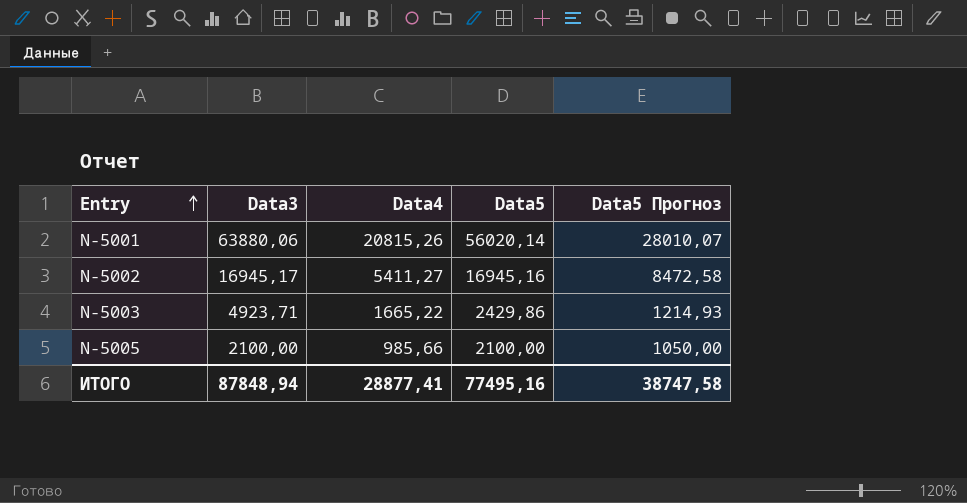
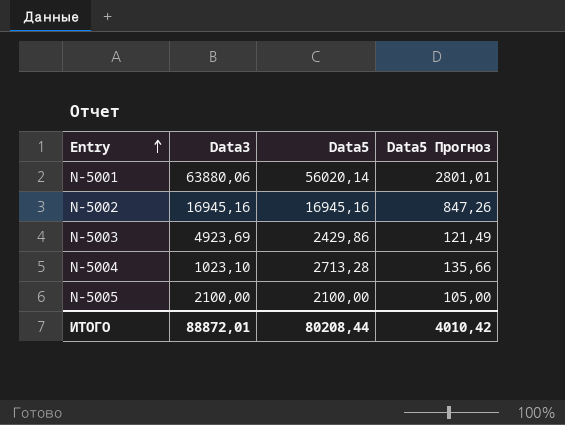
column Data4 | position: 3 -> none
column Data5 Прогноз | formula: [Data5] * 0,5 -> [Data5] * 0,05
N-5002 | Data3: 16945,17 -> 16945,16
N-5003 | Data3: 4923,71 -> 4923,69
row N-5004: none -> 1023,10 | 2713,28 | 135,66
ИТОГО | Data3: 87848,94 -> 88872,01
ИТОГО | Data5: 77495,16 -> 80208,44
ИТОГО | Data5 Прогноз: 38747,58 -> 4010,42

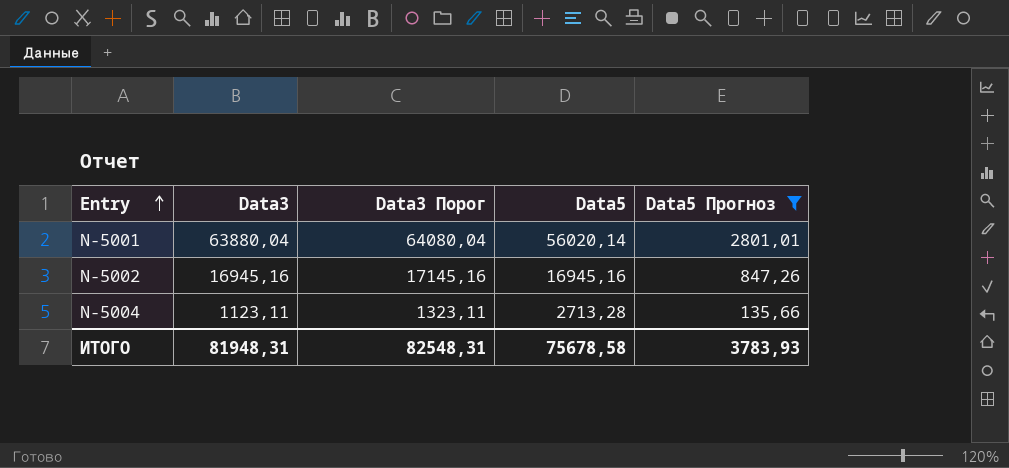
filter: none -> Data5 Прогноз >= 135,66
column Data3 Порог | formula: none -> [Data3] + 200
N-5001 | Data3: 63880,06 -> 63880,04
N-5004 | Data3: 1023,10 -> 1123,11
ИТОГО | Data3: 88872,01 -> 81948,31
ИТОГО | Data5: 80208,44 -> 75678,58
ИТОГО | Data5 Прогноз: 4010,42 -> 3783,93

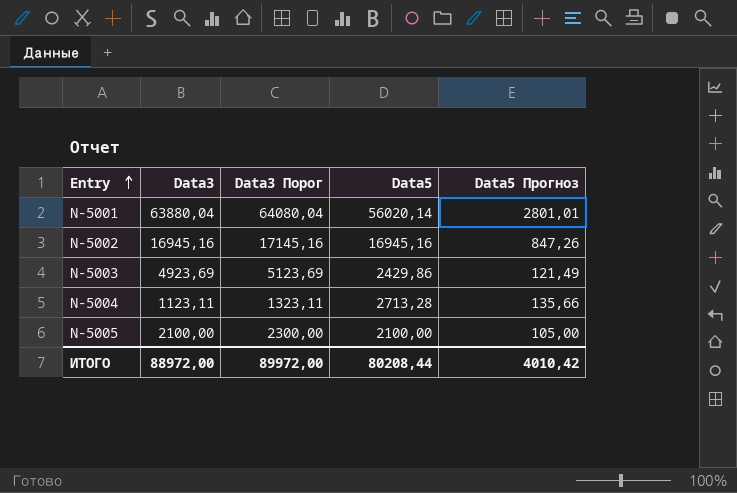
filter: Data5 Прогноз >= 135,66 -> none
ИТОГО | Data3: 81948,31 -> 88972,00
ИТОГО | Data3 Порог: 82548,31 -> 89972,00
ИТОГО | Data5: 75678,58 -> 80208,44
ИТОГО | Data5 Прогноз: 3783,93 -> 4010,42

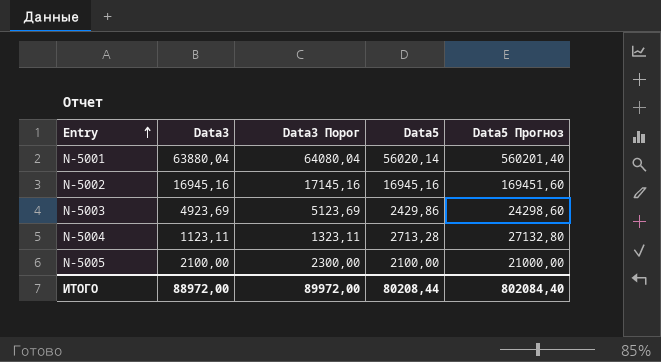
column Data5 Прогноз | formula: [Data5] * 0,05 -> [Data5] * 10
ИТОГО | Data5 Прогноз: 4010,42 -> 802084,40

